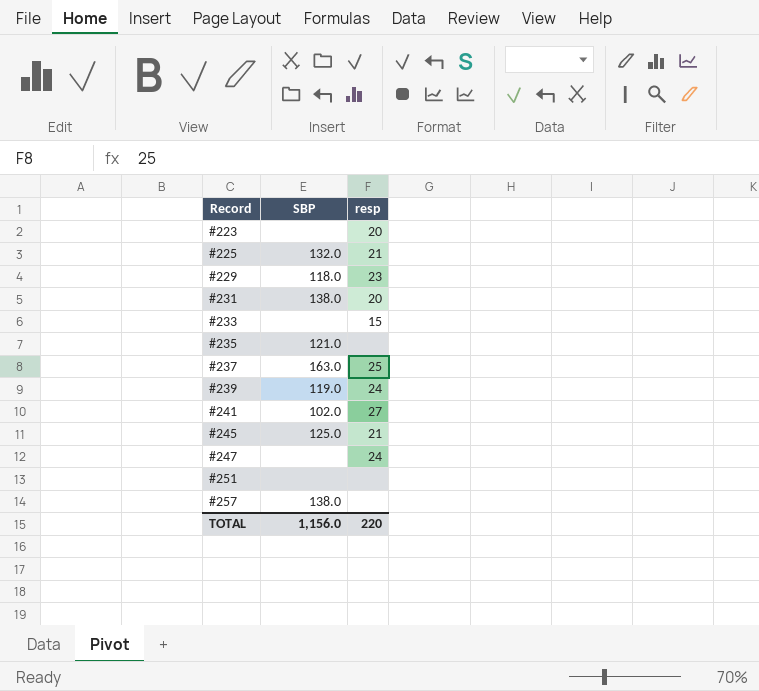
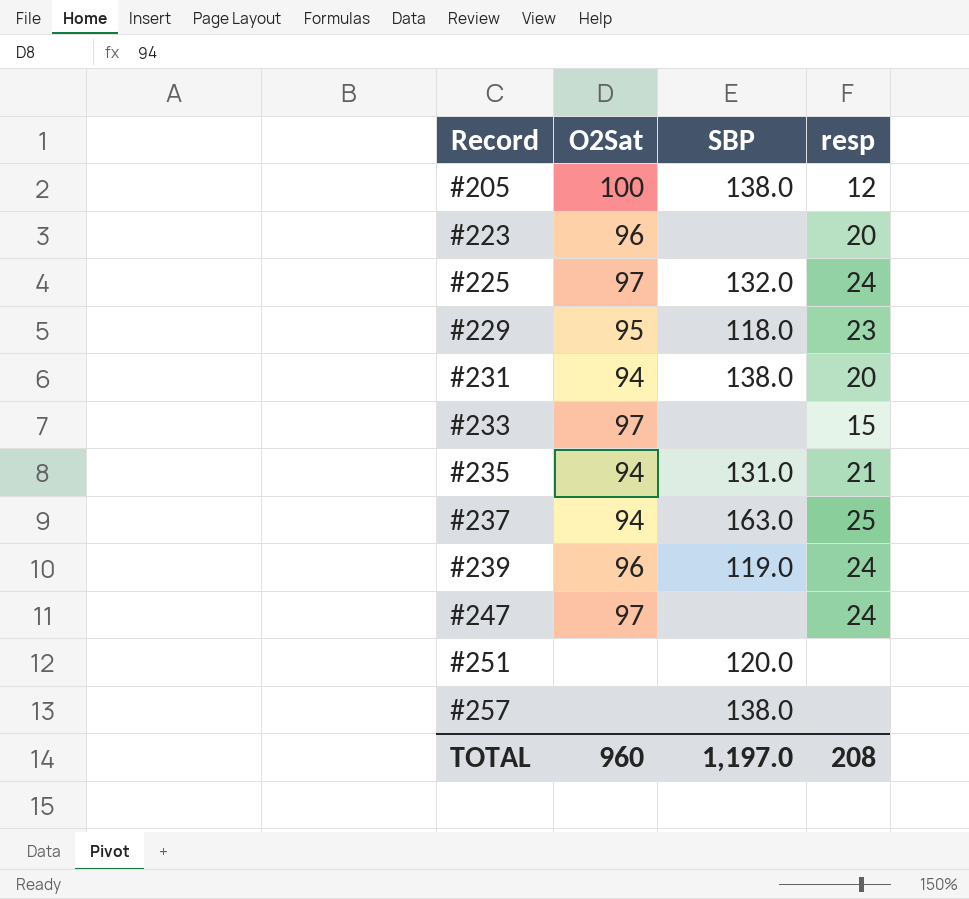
column O2Sat | position: none -> 2
row #241: 102.0 | 27 -> none
row #245: 125.0 | 21 -> none
row #205: none -> 100 | 138.0 | 12
#225 | resp: 21 -> 24
#235 | SBP: 121.0 -> 131.0
#235 | resp: none -> 21
#251 | SBP: none -> 120.0
TOTAL | SBP: 1,156.0 -> 1,197.0
TOTAL | resp: 220 -> 208

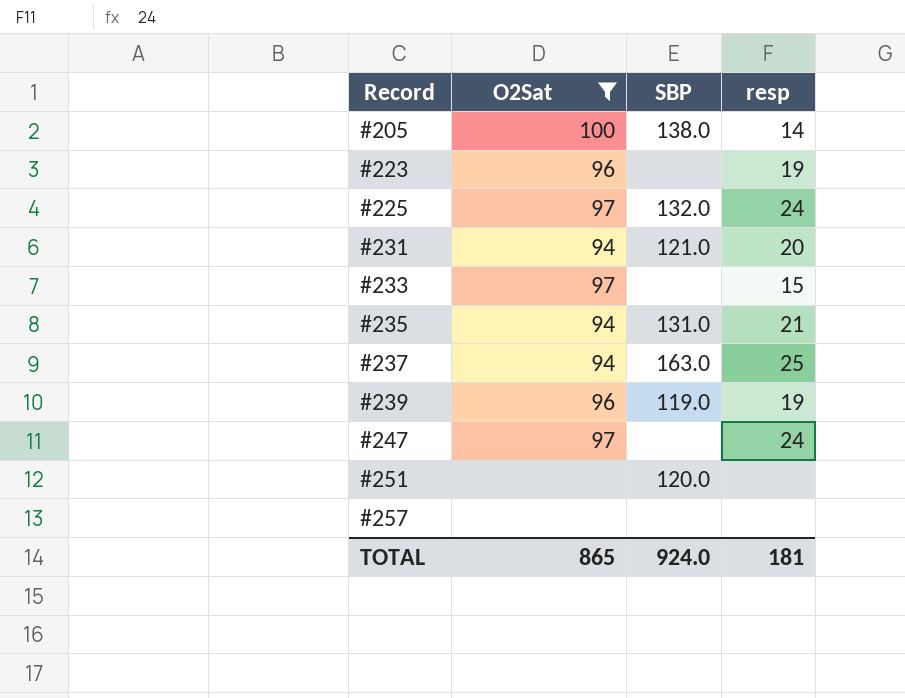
filter: none -> O2Sat != 95
#205 | resp: 12 -> 14
#223 | resp: 20 -> 19
#231 | SBP: 138.0 -> 121.0
#239 | resp: 24 -> 19
#257 | SBP: 138.0 -> none
TOTAL | O2Sat: 960 -> 865
TOTAL | SBP: 1,197.0 -> 924.0
TOTAL | resp: 208 -> 181

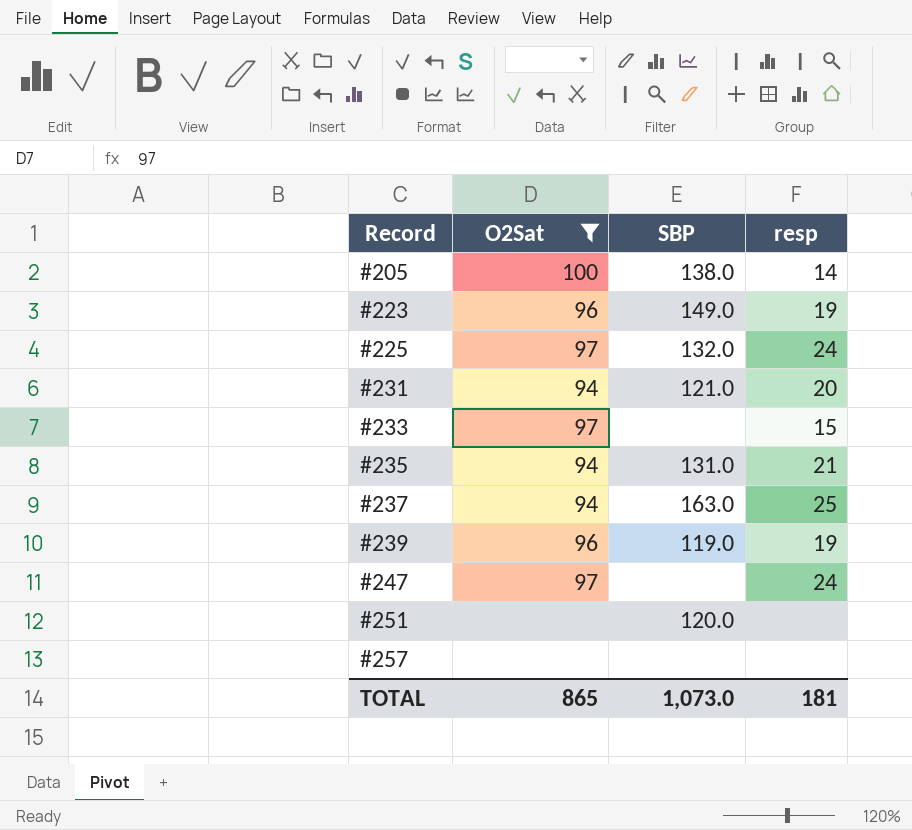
#223 | SBP: none -> 149.0
TOTAL | SBP: 924.0 -> 1,073.0

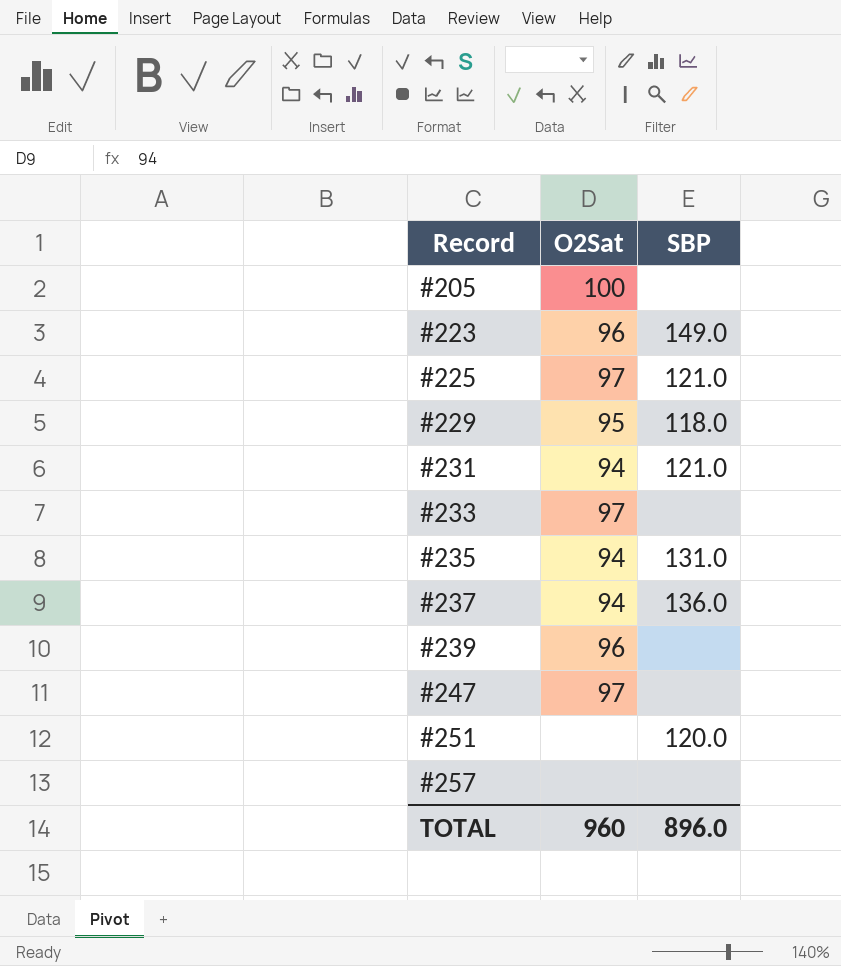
filter: O2Sat != 95 -> none
column resp | position: 4 -> none
#205 | SBP: 138.0 -> none
#225 | SBP: 132.0 -> 121.0
#237 | SBP: 163.0 -> 136.0
#239 | SBP: 119.0 -> none
TOTAL | O2Sat: 865 -> 960
TOTAL | SBP: 1,073.0 -> 896.0

